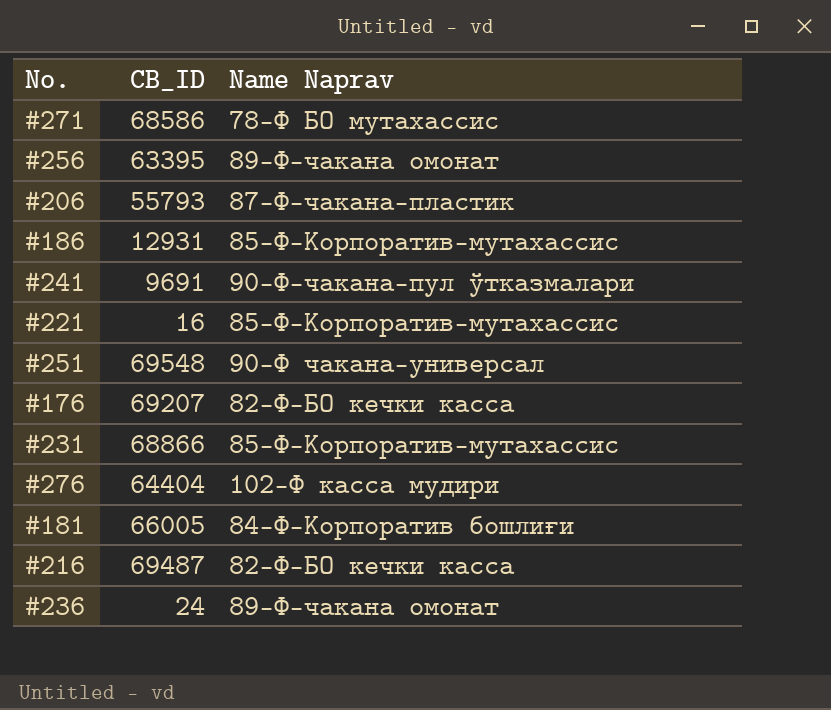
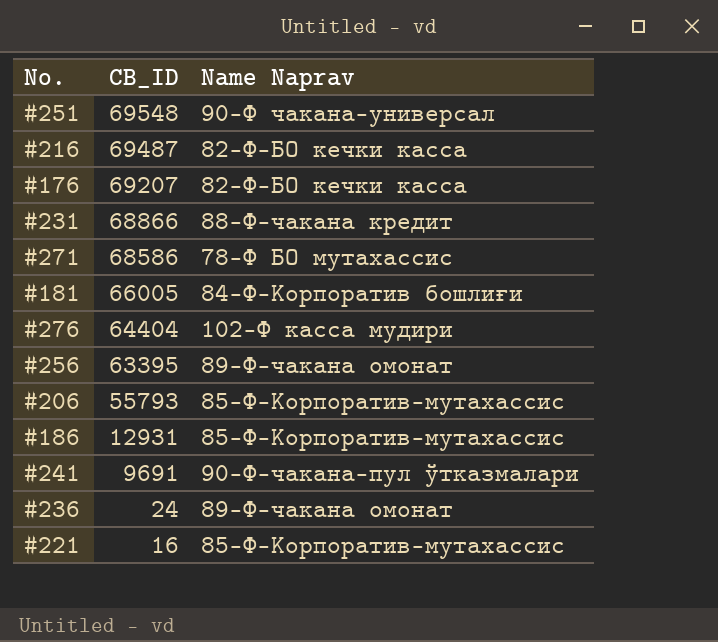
row order: none -> CB_ID descending
#231 | Name Naprav: 85-Ф-Корпоратив-мутахассис -> 88-Ф-чакана кредит
#206 | Name Naprav: 87-Ф-чакана-пластик -> 85-Ф-Корпоратив-мутахассис

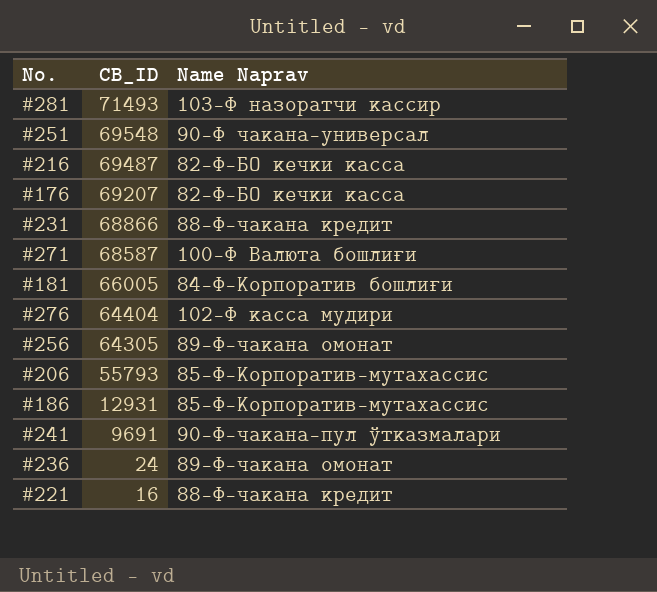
row #281: none -> 71493 | 103-Ф назоратчи кассир
#271 | CB_ID: 68586 -> 68587
#271 | Name Naprav: 78-Ф БО мутахассис -> 100-Ф Валюта бошлиғи
#256 | CB_ID: 63395 -> 64305
#221 | Name Naprav: 85-Ф-Корпоратив-мутахассис -> 88-Ф-чакана кредит

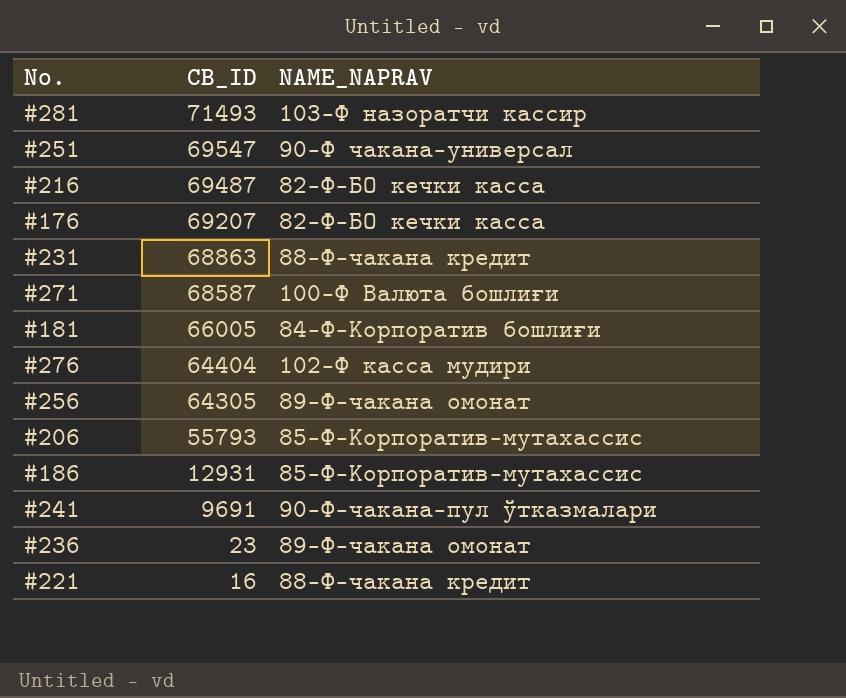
column name: Name Naprav -> NAME_NAPRAV
#251 | CB_ID: 69548 -> 69547
#231 | CB_ID: 68866 -> 68863
#236 | CB_ID: 24 -> 23

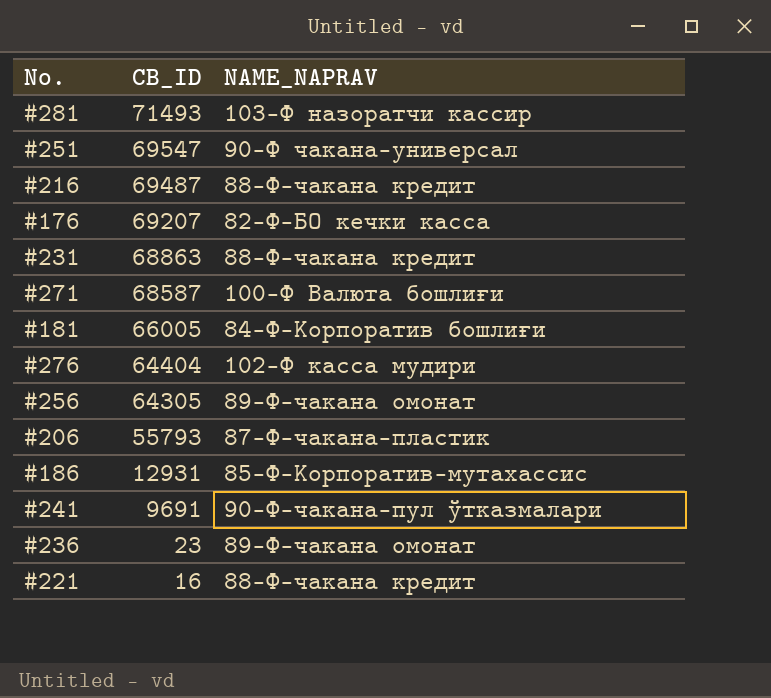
#216 | NAME_NAPRAV: 82-Ф-БО кечки касса -> 88-Ф-чакана кредит
#206 | NAME_NAPRAV: 85-Ф-Корпоратив-мутахассис -> 87-Ф-чакана-пластик

